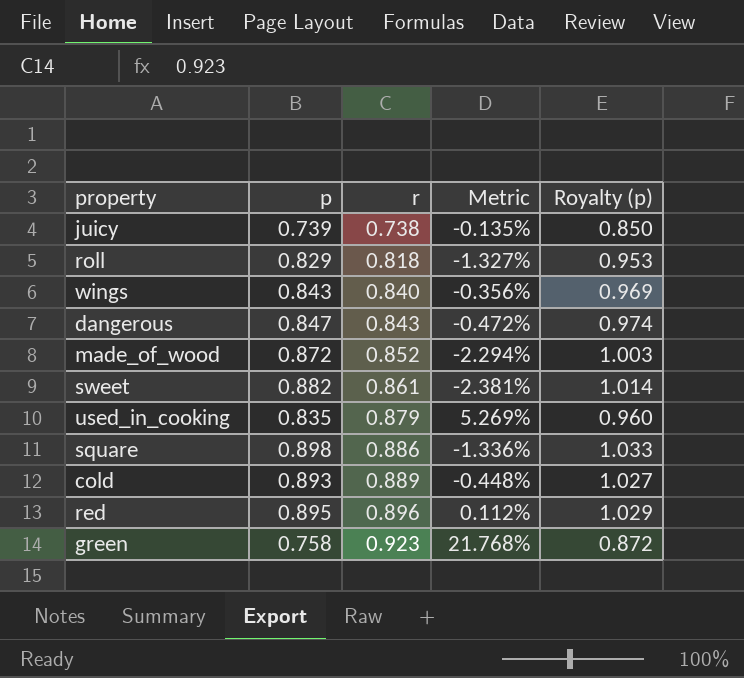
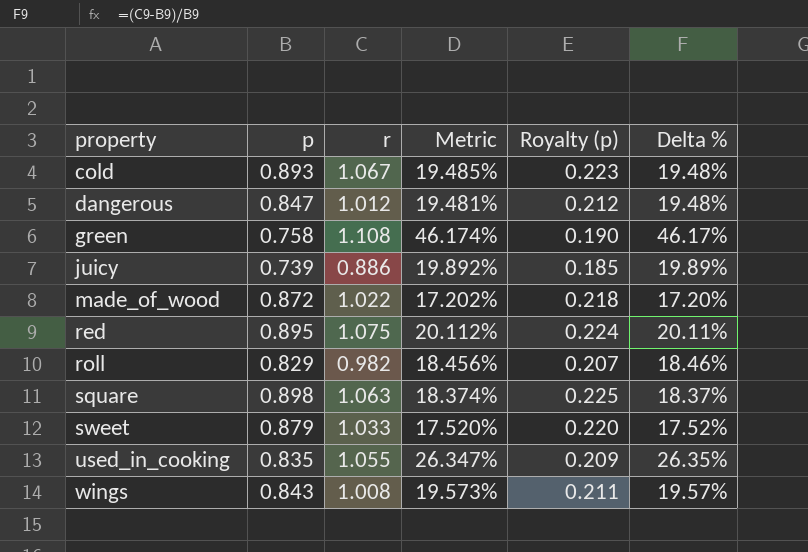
row order: r ascending -> property ascending
column Royalty (p) | formula: [p] * 1.15 -> [p] * 0.25
column Delta % | formula: none -> ([r] - [p]) / [p]
cold | r: 0.889 -> 1.067
cold | Metric: -0.448% -> 19.485%
dangerous | r: 0.843 -> 1.012
dangerous | Metric: -0.472% -> 19.481%
green | r: 0.923 -> 1.108
green | Metric: 21.768% -> 46.174%
juicy | r: 0.738 -> 0.886
juicy | Metric: -0.135% -> 19.892%
made_of_wood | r: 0.852 -> 1.022
made_of_wood | Metric: -2.294% -> 17.202%
red | r: 0.896 -> 1.075
red | Metric: 0.112% -> 20.112%
roll | r: 0.818 -> 0.982
roll | Metric: -1.327% -> 18.456%
square | r: 0.886 -> 1.063
square | Metric: -1.336% -> 18.374%
sweet | p: 0.882 -> 0.879
sweet | r: 0.861 -> 1.033
sweet | Metric: -2.381% -> 17.520%
used_in_cooking | r: 0.879 -> 1.055
used_in_cooking | Metric: 5.269% -> 26.347%
wings | r: 0.840 -> 1.008
wings | Metric: -0.356% -> 19.573%

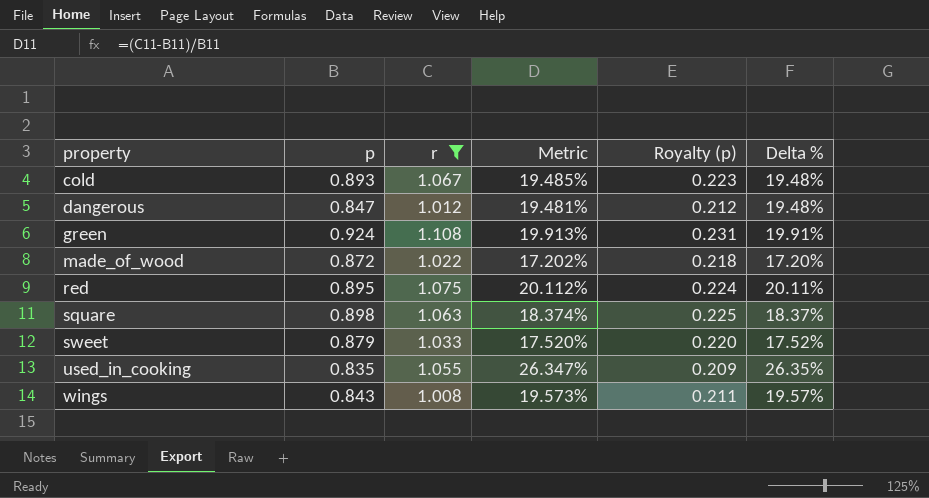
filter: none -> r >= 1.008
green | p: 0.758 -> 0.924
green | Metric: 46.174% -> 19.913%
green | Royalty (p): 0.190 -> 0.231
green | Delta %: 46.17% -> 19.91%

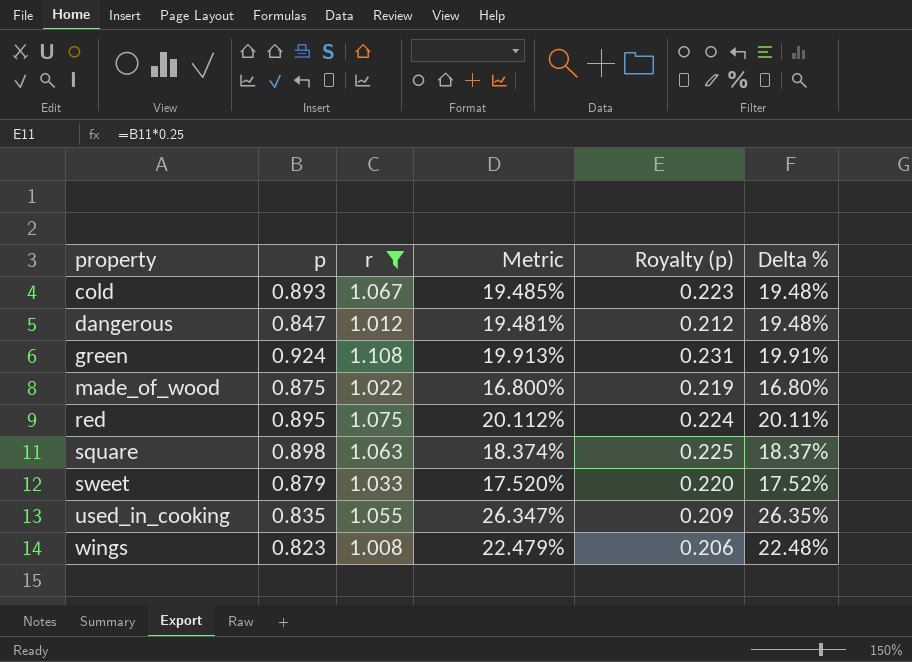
made_of_wood | p: 0.872 -> 0.875
made_of_wood | Metric: 17.202% -> 16.800%
made_of_wood | Royalty (p): 0.218 -> 0.219
made_of_wood | Delta %: 17.20% -> 16.80%
wings | p: 0.843 -> 0.823
wings | Metric: 19.573% -> 22.479%
wings | Royalty (p): 0.211 -> 0.206
wings | Delta %: 19.57% -> 22.48%

